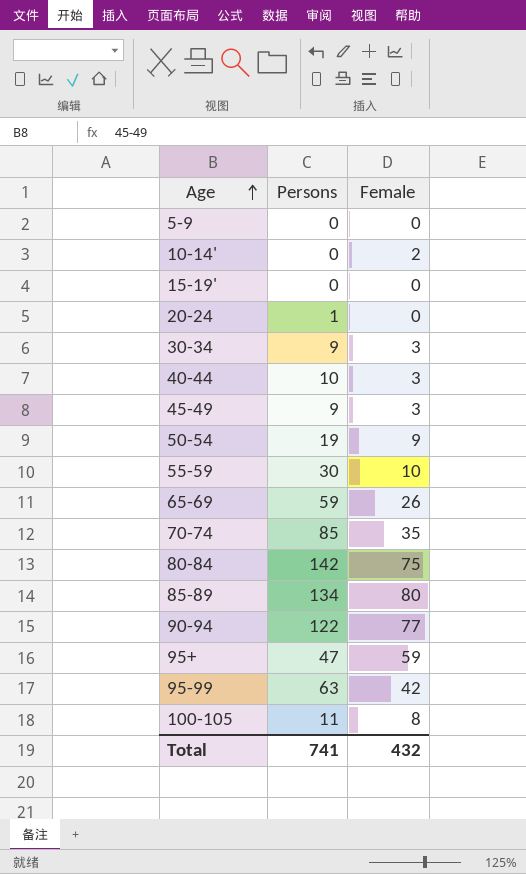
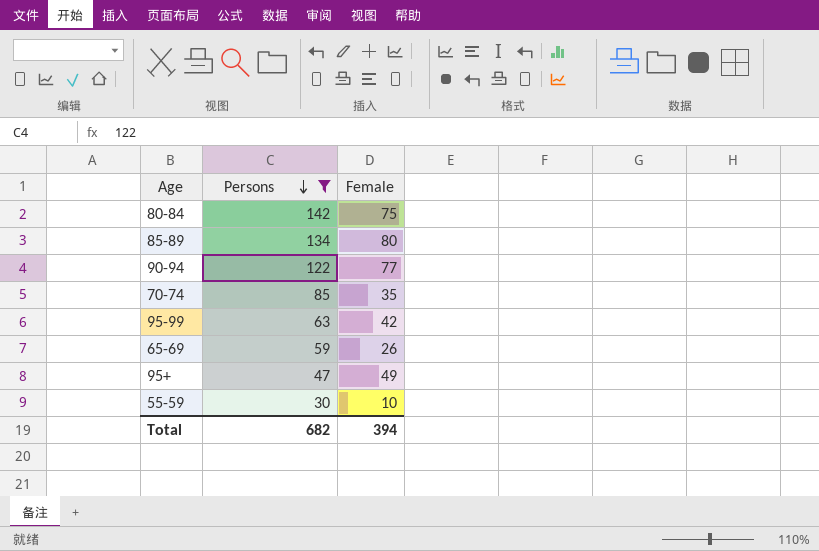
filter: none -> Persons >= 30
row order: Age ascending -> Persons descending
95+ | Female: 59 -> 49
Total | Persons: 741 -> 682
Total | Female: 432 -> 394

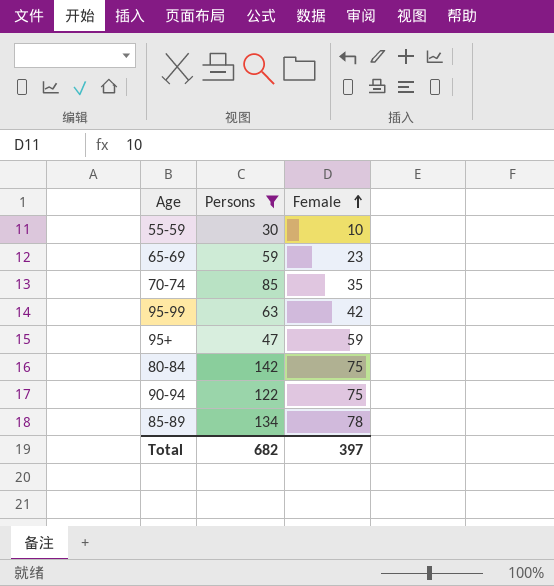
row order: Persons descending -> Female ascending
65-69 | Female: 26 -> 23
95+ | Female: 49 -> 59
90-94 | Female: 77 -> 75
85-89 | Female: 80 -> 78
Total | Female: 394 -> 397

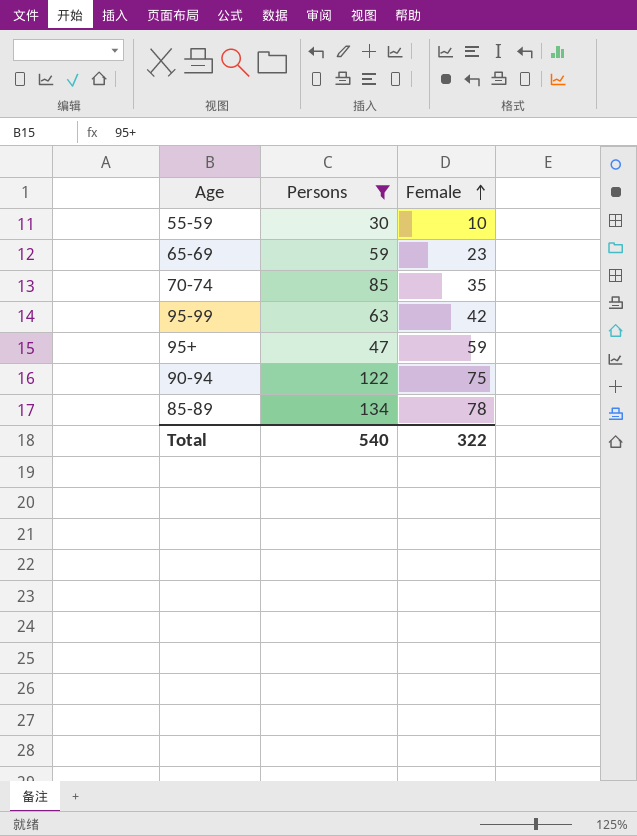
row 80-84: 142 | 75 -> none
Total | Persons: 682 -> 540
Total | Female: 397 -> 322

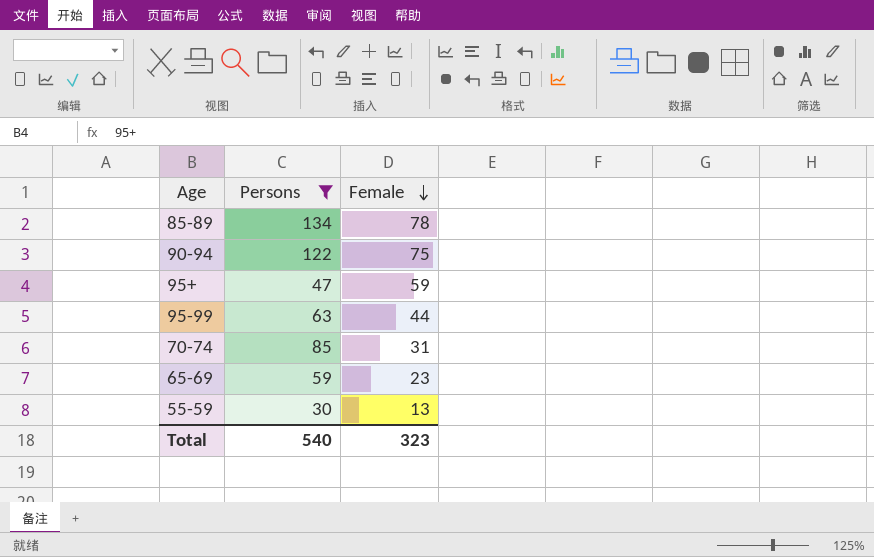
row order: Female ascending -> Female descending
95-99 | Female: 42 -> 44
70-74 | Female: 35 -> 31
55-59 | Female: 10 -> 13
Total | Female: 322 -> 323

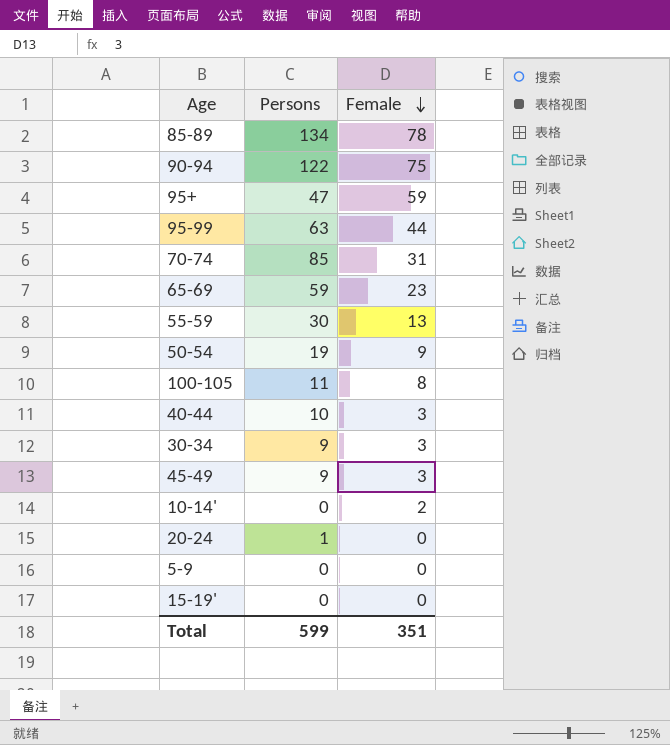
filter: Persons >= 30 -> none
Total | Persons: 540 -> 599
Total | Female: 323 -> 351

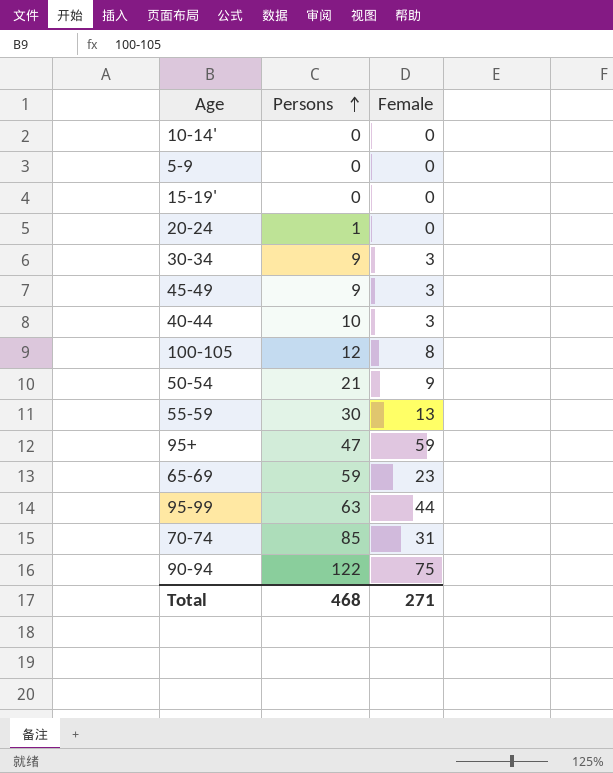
row order: Female descending -> Persons ascending
row 85-89: 134 | 78 -> none
10-14' | Female: 2 -> 0
100-105 | Persons: 11 -> 12
50-54 | Persons: 19 -> 21
Total | Persons: 599 -> 468
Total | Female: 351 -> 271

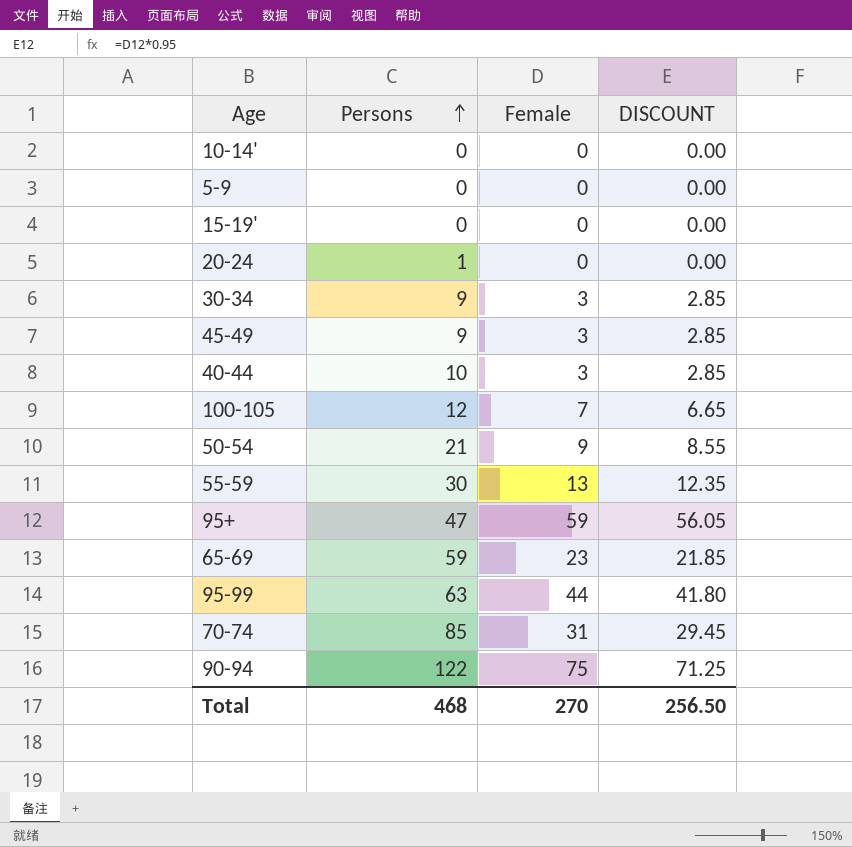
column DISCOUNT | formula: none -> [Female] * 0.95
100-105 | Female: 8 -> 7
Total | Female: 271 -> 270

